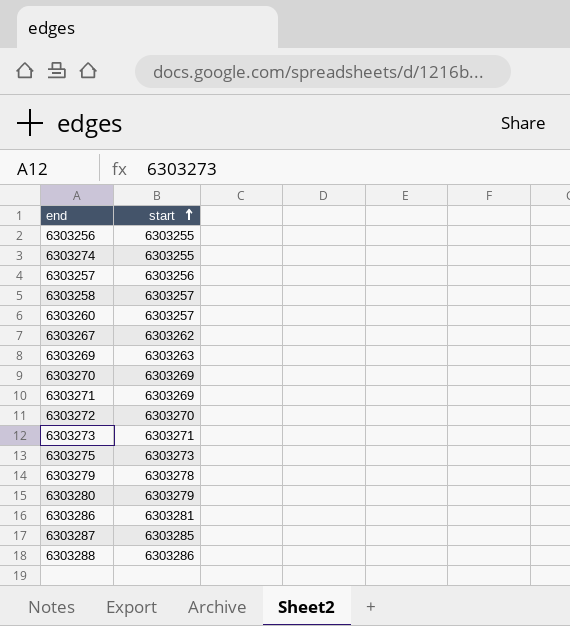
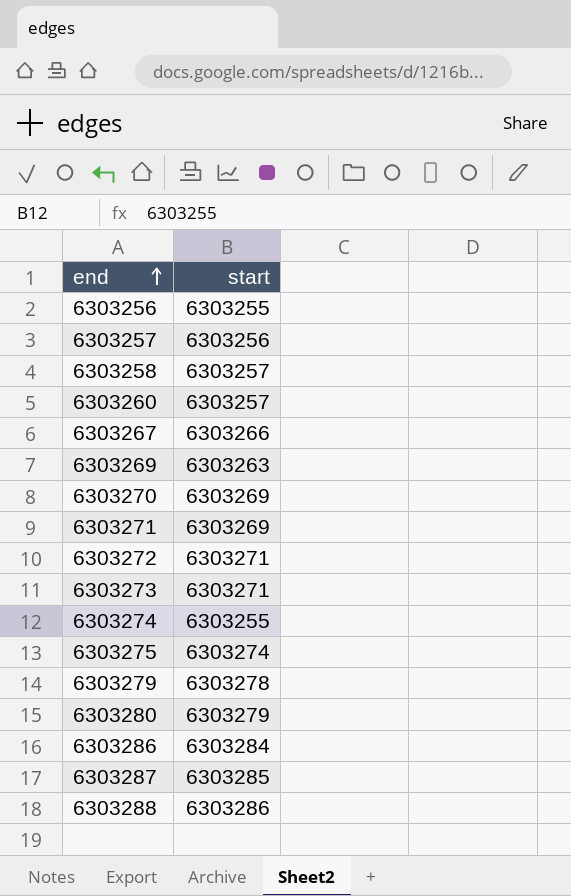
row order: start ascending -> end ascending
6303267 | start: 6303262 -> 6303266
6303272 | start: 6303270 -> 6303271
6303275 | start: 6303273 -> 6303274
6303286 | start: 6303281 -> 6303284

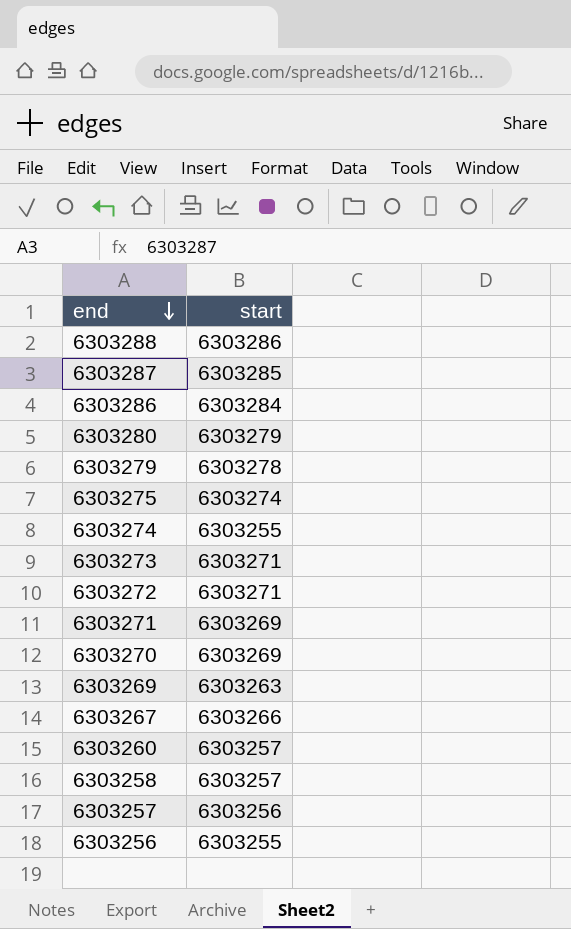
row order: end ascending -> end descending

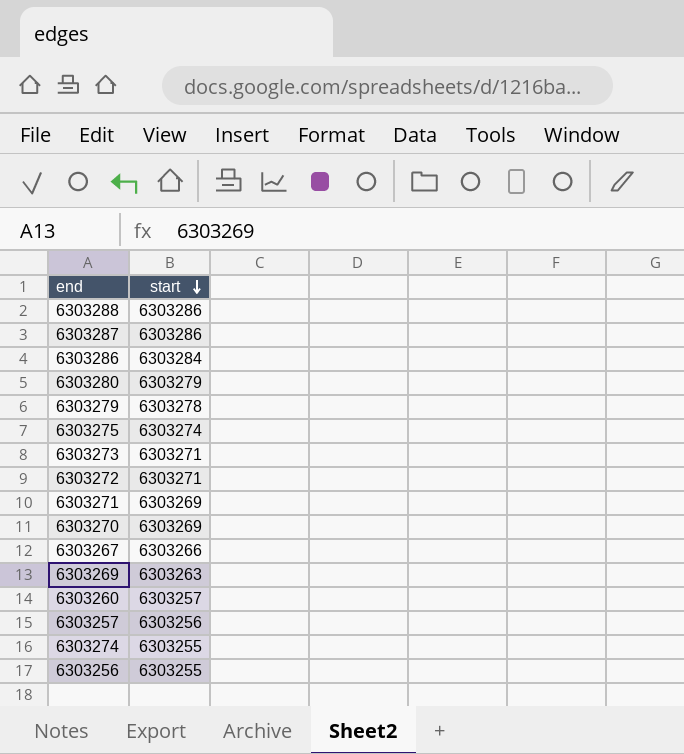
row order: end descending -> start descending
row 6303258: 6303257 -> none
6303287 | start: 6303285 -> 6303286

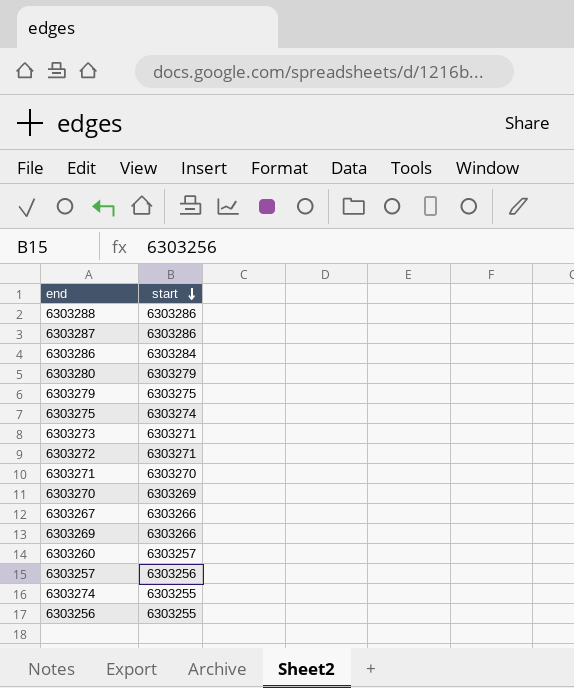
6303279 | start: 6303278 -> 6303275
6303271 | start: 6303269 -> 6303270
6303269 | start: 6303263 -> 6303266

